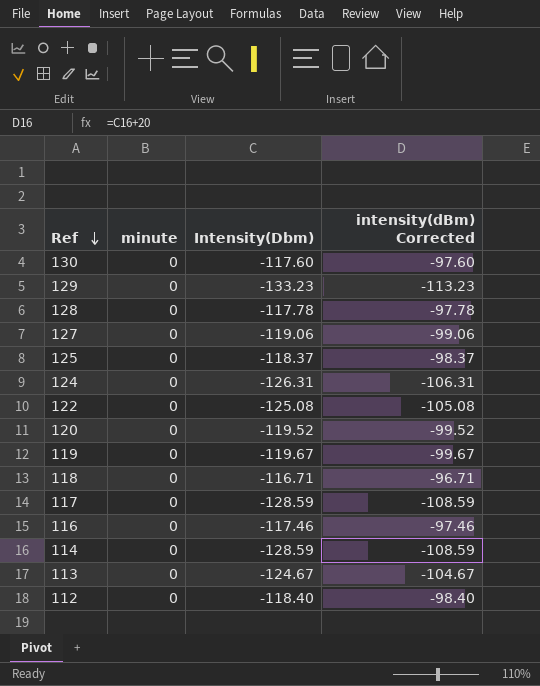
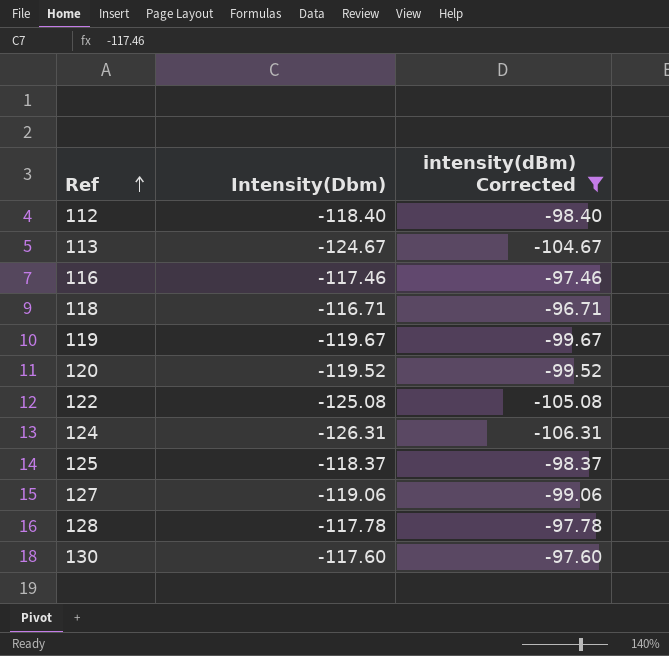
filter: none -> intensity(dBm) Corrected >= -106.31
row order: Ref descending -> Ref ascending
column minute | position: 2 -> none

